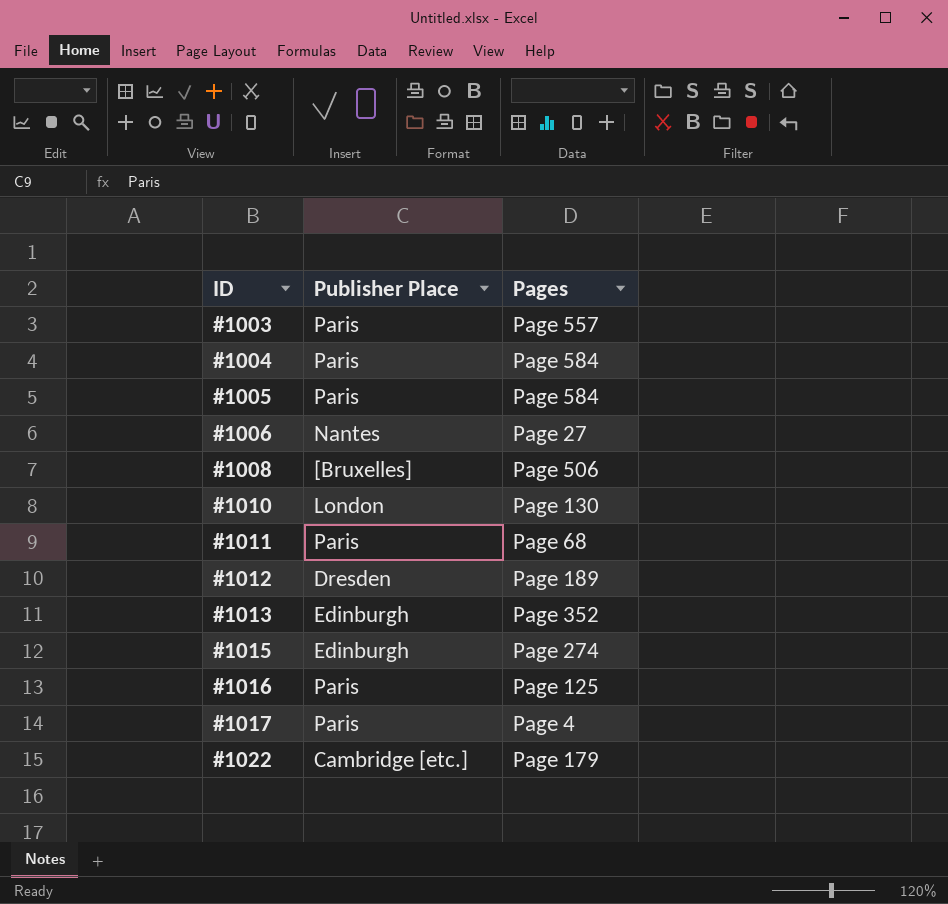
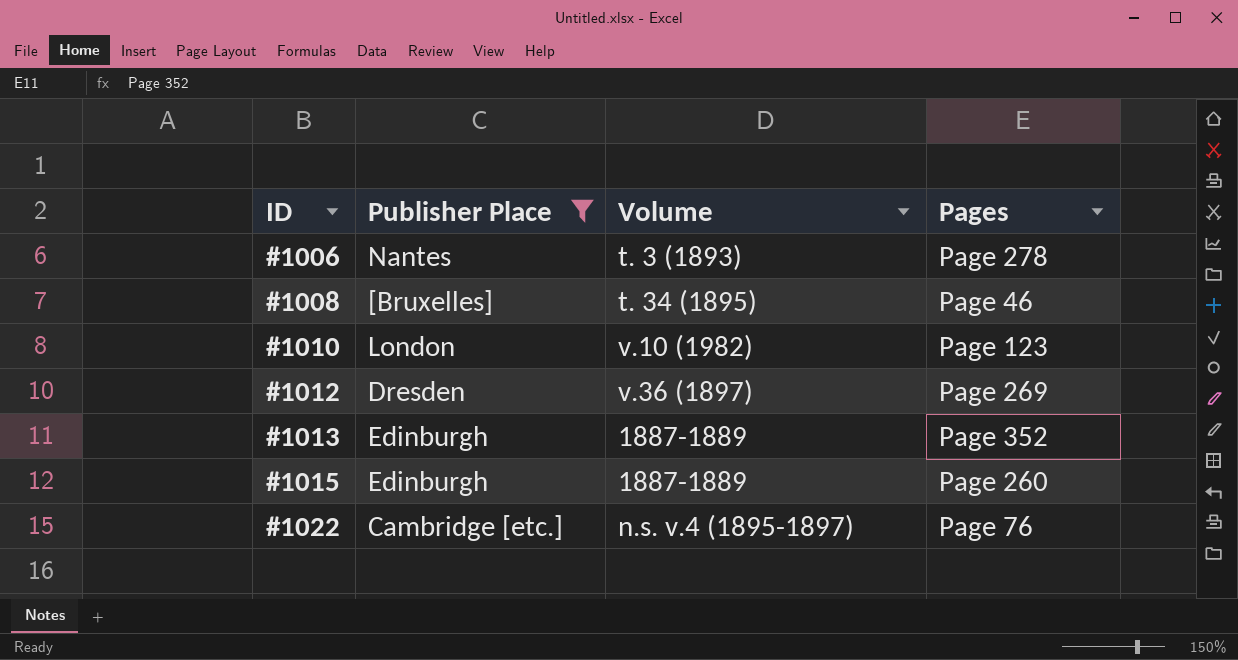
filter: none -> Publisher Place != Paris
column Volume | position: none -> 3
#1006 | Pages: Page 27 -> Page 278
#1008 | Pages: Page 506 -> Page 46
#1010 | Pages: Page 130 -> Page 123
#1012 | Pages: Page 189 -> Page 269
#1015 | Pages: Page 274 -> Page 260
#1022 | Pages: Page 179 -> Page 76

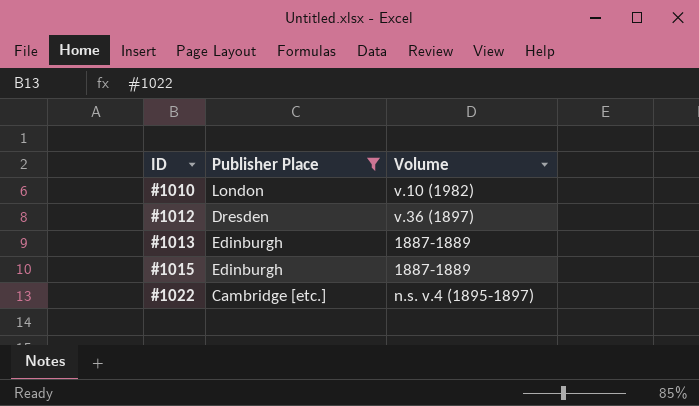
column Pages | position: 4 -> none
row #1006: Nantes | t. 3 (1893) | Page 278 -> none
row #1008: [Bruxelles] | t. 34 (1895) | Page 46 -> none

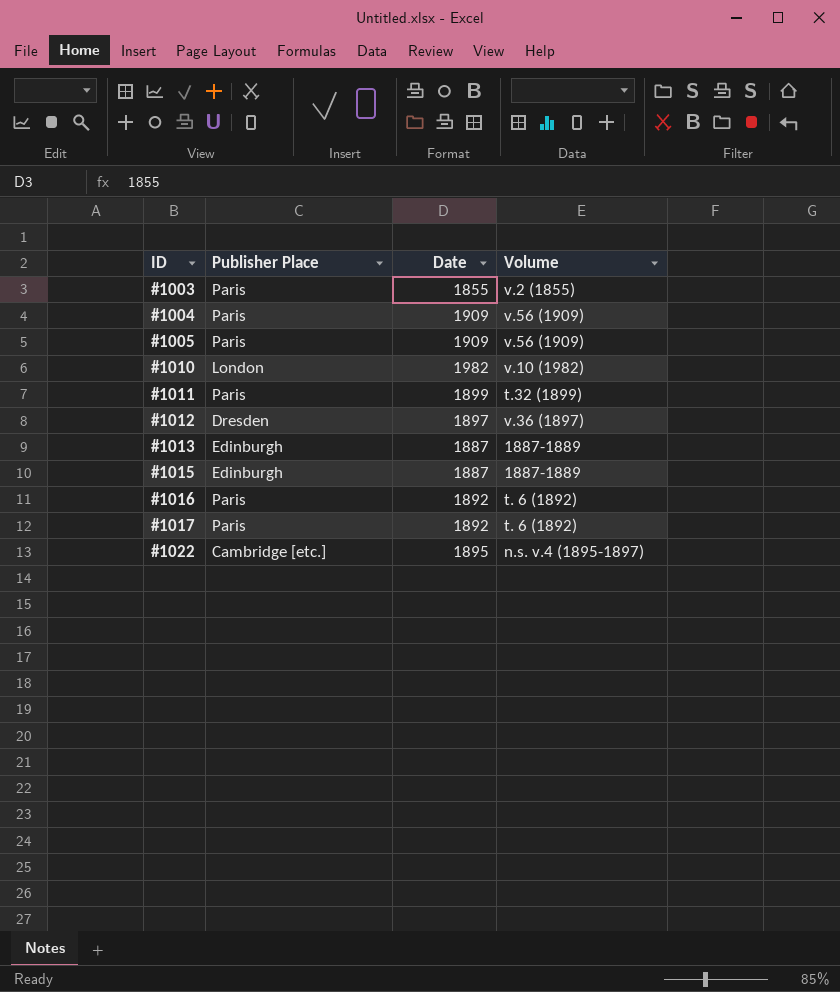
filter: Publisher Place != Paris -> none
column Date | position: none -> 3

